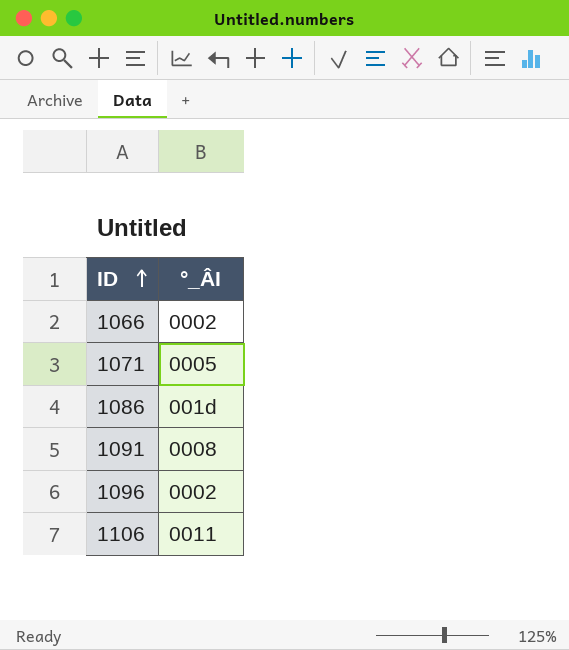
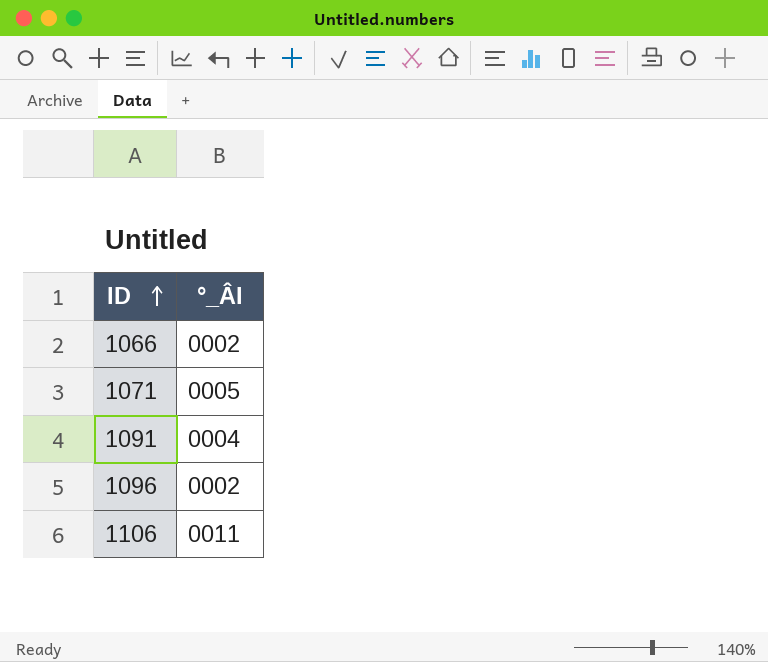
row 1086: 001d -> none
1091 | °_ÂI: 0008 -> 0004

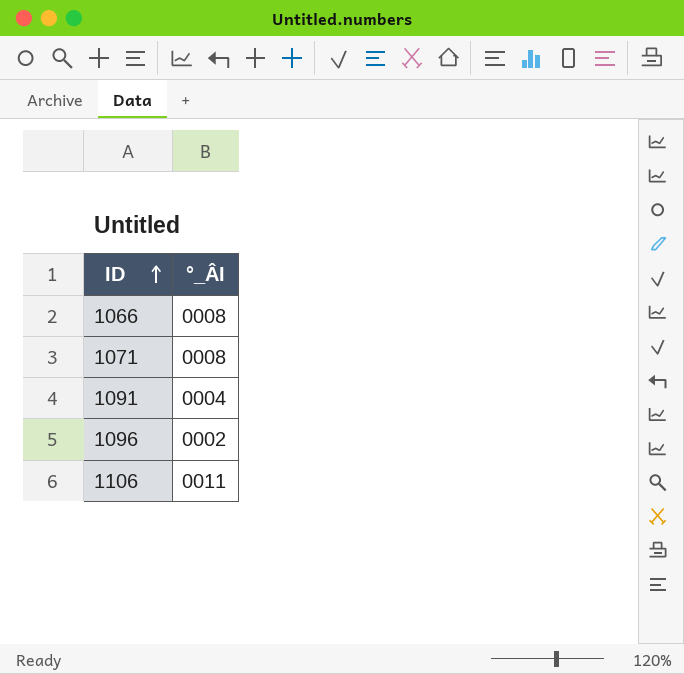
1066 | °_ÂI: 0002 -> 0008
1071 | °_ÂI: 0005 -> 0008

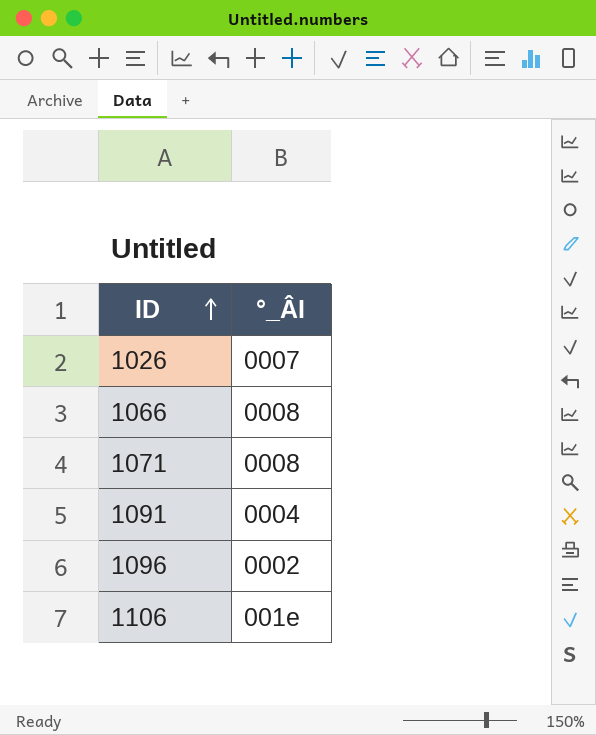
row 1026: none -> 0007
1106 | °_ÂI: 0011 -> 001e

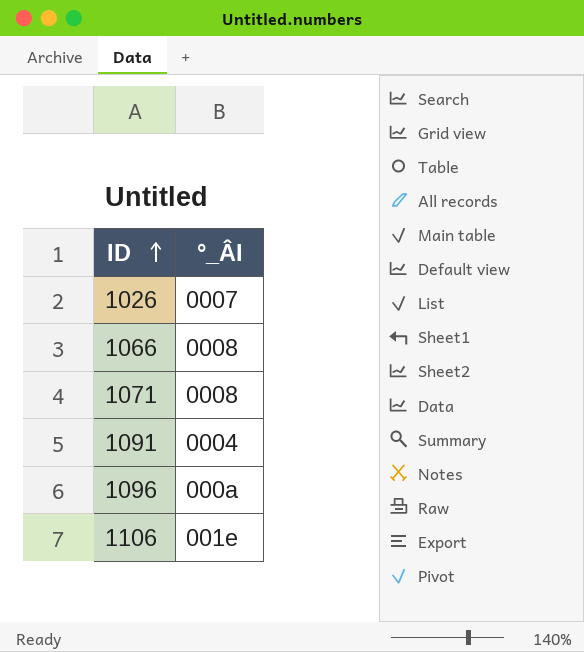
1096 | °_ÂI: 0002 -> 000a

